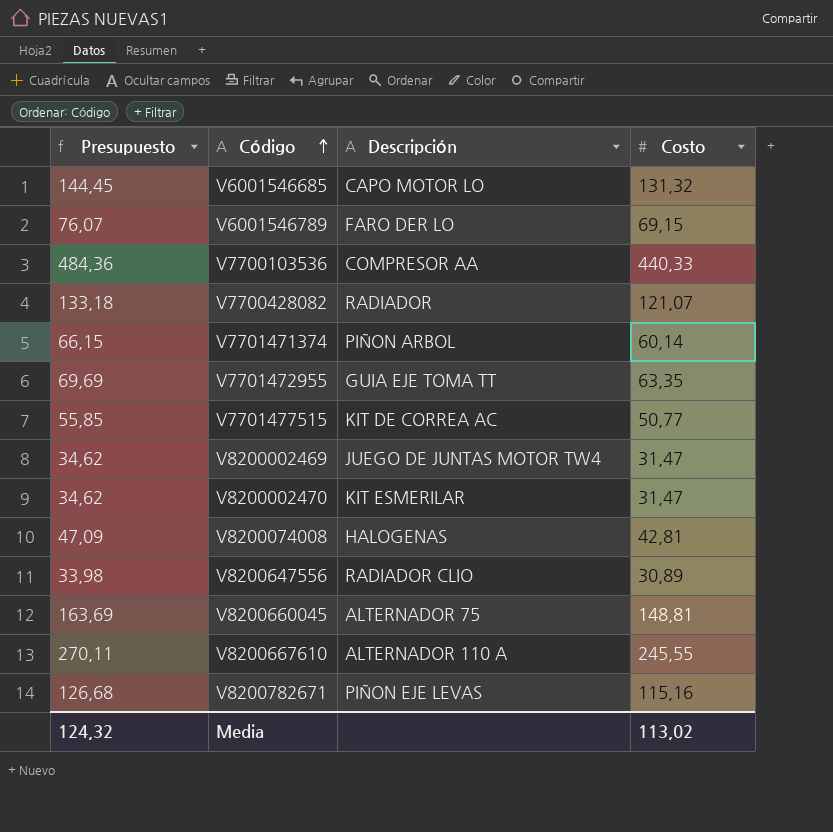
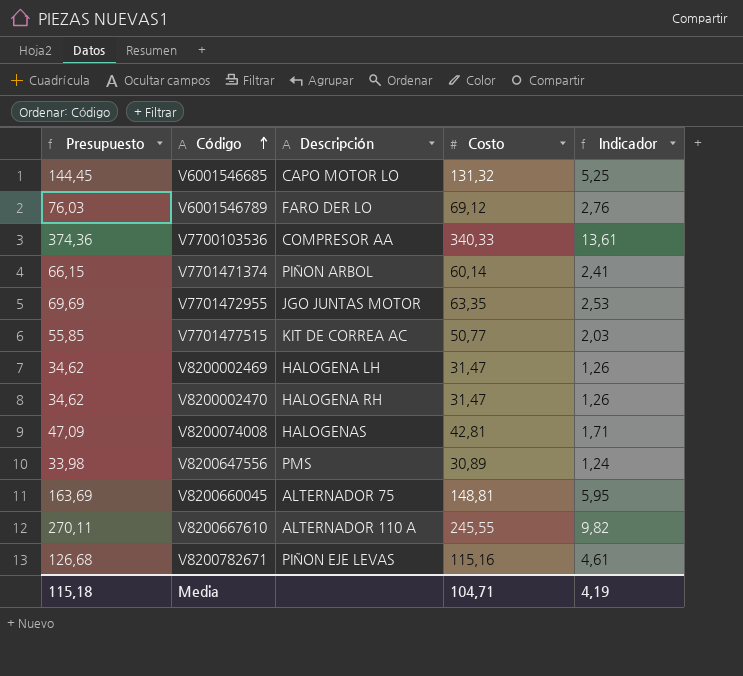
column Indicador | formula: none -> [Costo] * 0,04
row V7700428082: 133,18 | RADIADOR | 121,07 -> none
V6001546789 | Presupuesto: 76,07 -> 76,03
V6001546789 | Costo: 69,15 -> 69,12
V7700103536 | Presupuesto: 484,36 -> 374,36
V7700103536 | Costo: 440,33 -> 340,33
V7701472955 | Descripción: GUIA EJE TOMA TT -> JGO JUNTAS MOTOR
V8200002469 | Descripción: JUEGO DE JUNTAS MOTOR TW4 -> HALOGENA LH
V8200002470 | Descripción: KIT ESMERILAR -> HALOGENA RH
V8200647556 | Descripción: RADIADOR CLIO -> PMS
Media | Presupuesto: 124,32 -> 115,18
Media | Costo: 113,02 -> 104,71

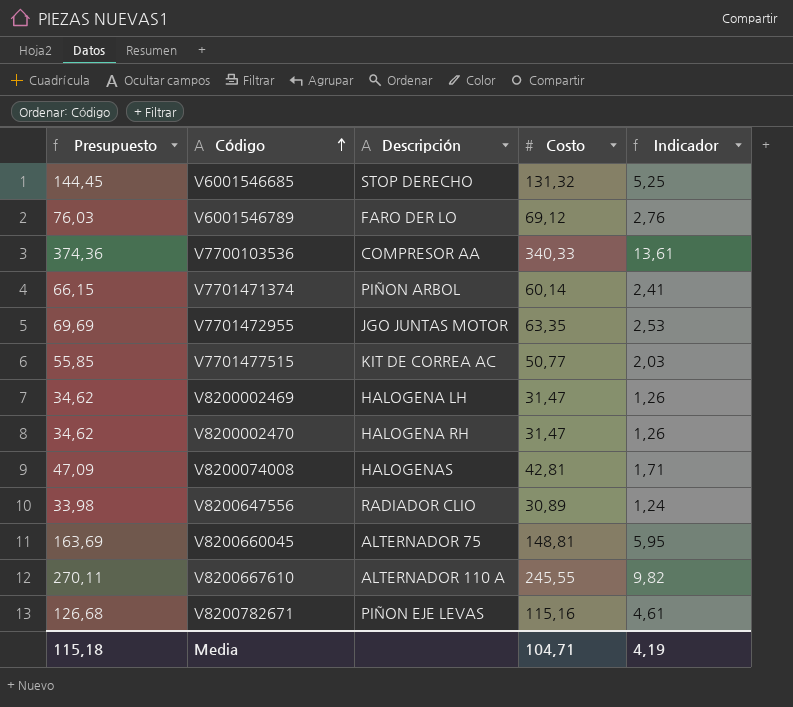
V6001546685 | Descripción: CAPO MOTOR LO -> STOP DERECHO
V8200647556 | Descripción: PMS -> RADIADOR CLIO

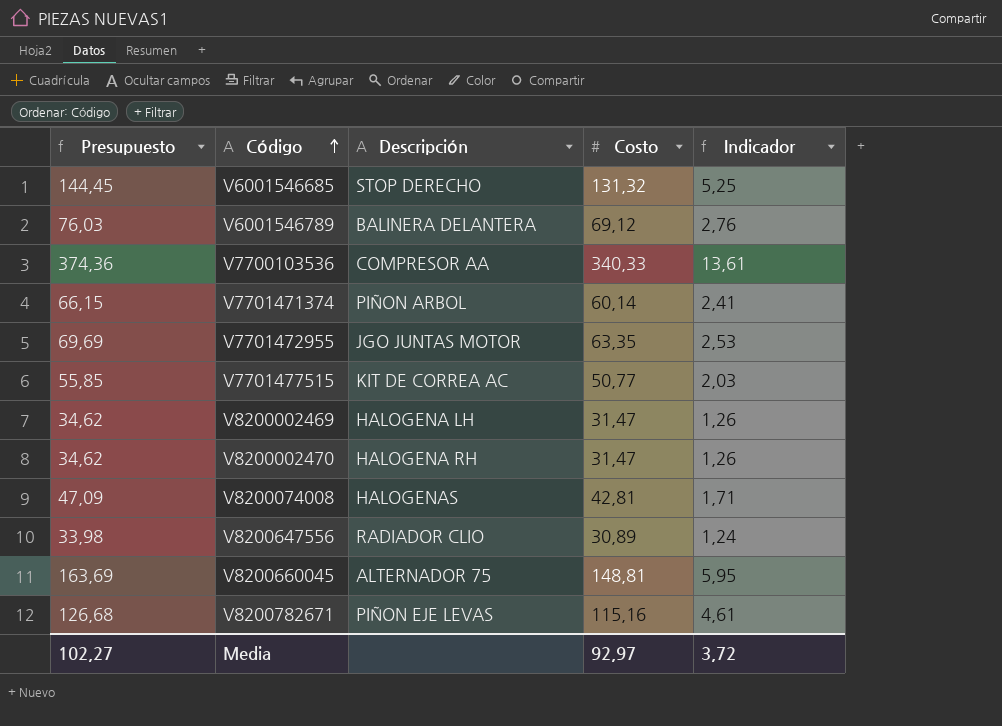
row V8200667610: 270,11 | ALTERNADOR 110 A | 245,55 | 9,82 -> none
V6001546789 | Descripción: FARO DER LO -> BALINERA DELANTERA
Media | Presupuesto: 115,18 -> 102,27
Media | Costo: 104,71 -> 92,97
Media | Indicador: 4,19 -> 3,72

